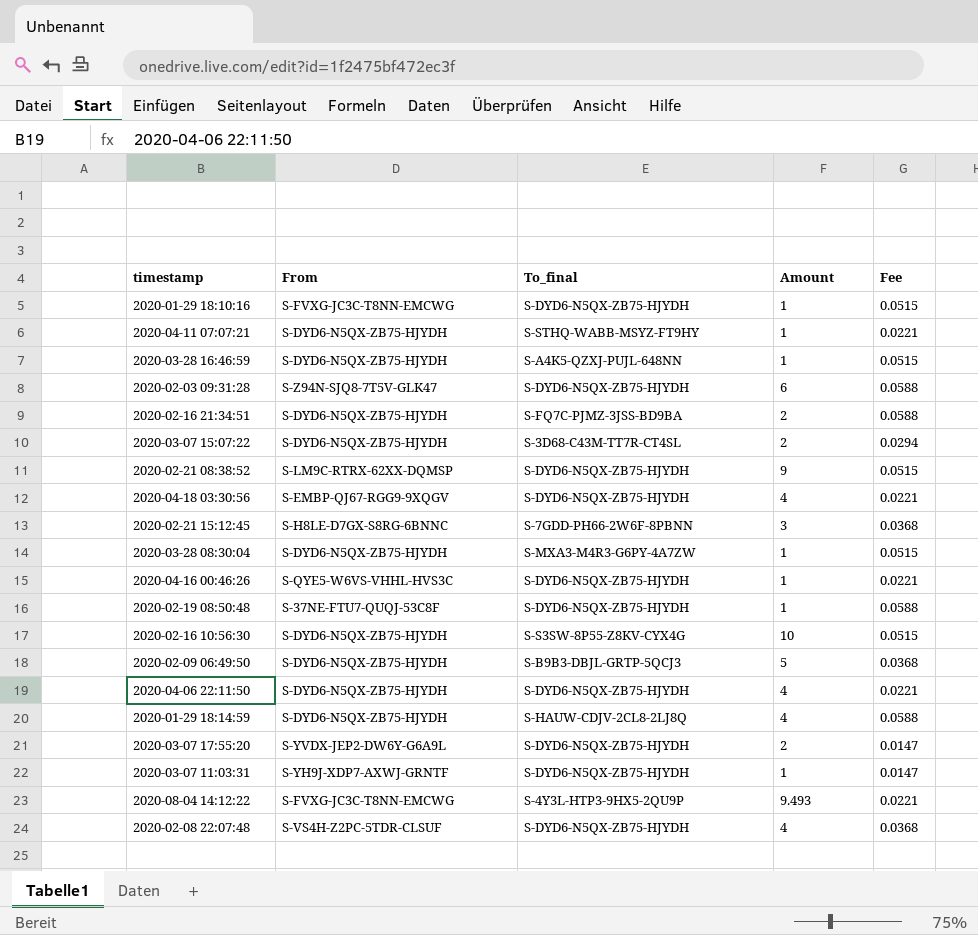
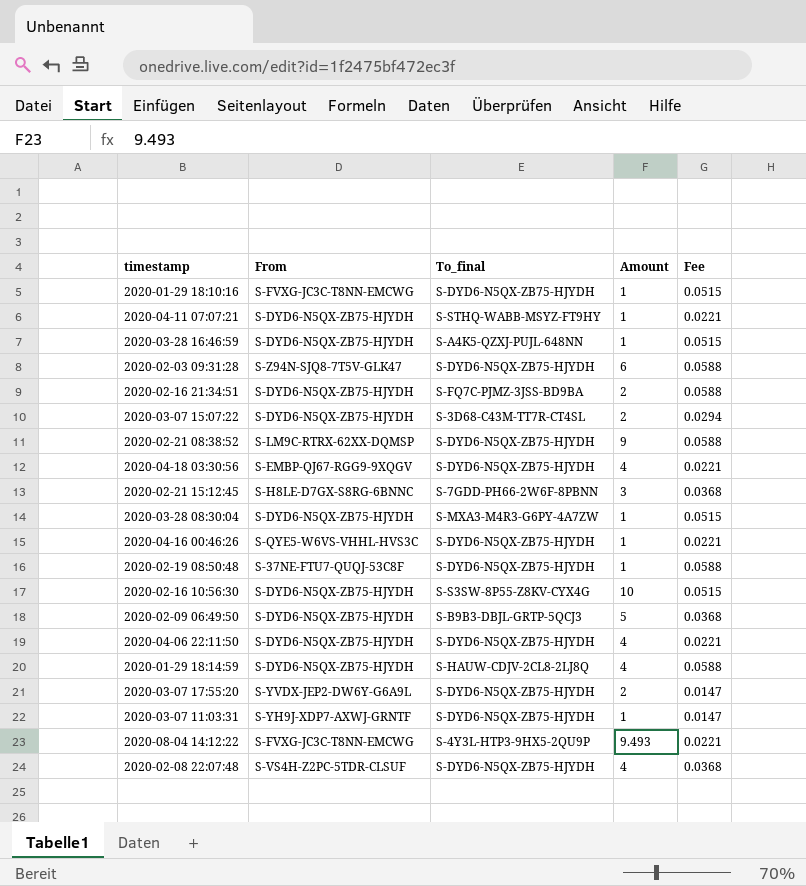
2020-02-21 08:38:52 | Fee: 0.0515 -> 0.0588

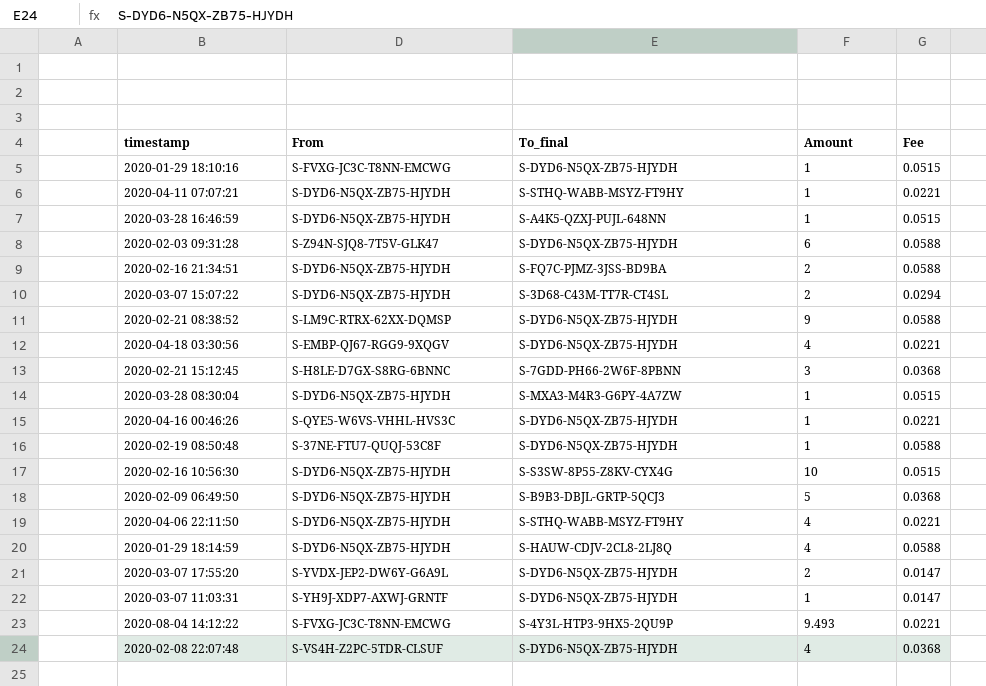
2020-04-06 22:11:50 | To_final: S-DYD6-N5QX-ZB75-HJYDH -> S-STHQ-WABB-MSYZ-FT9HY

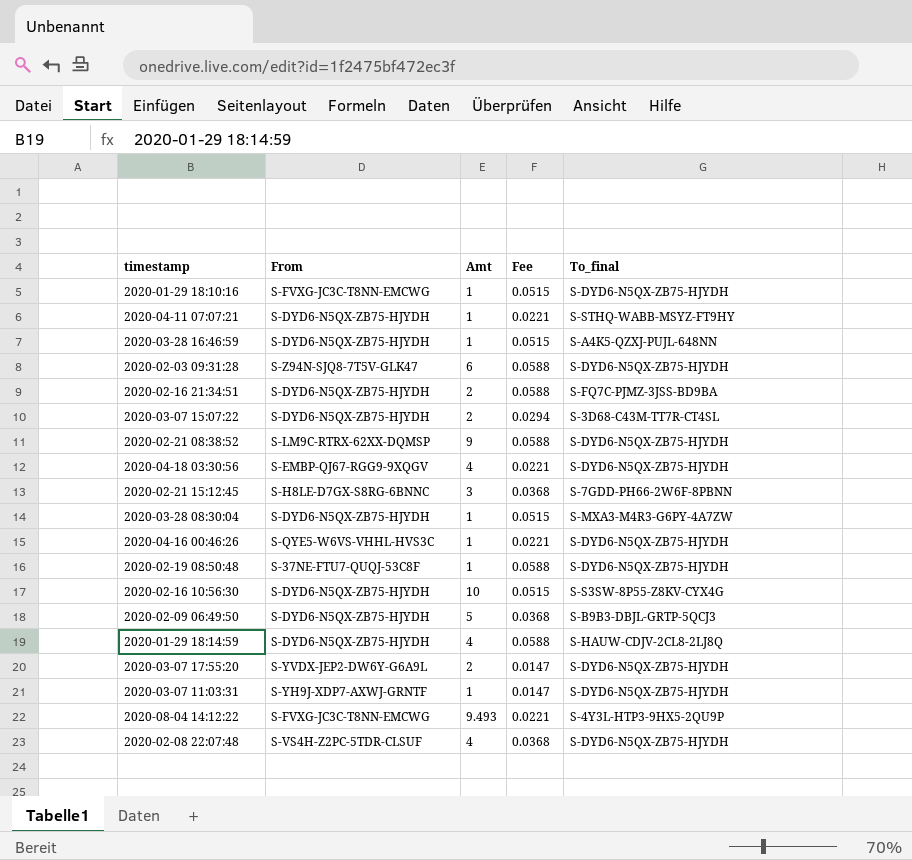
column name: Amount -> Amt
column To_final | position: 3 -> 5
row 2020-04-06 22:11:50: S-DYD6-N5QX-ZB75-HJYDH | S-STHQ-WABB-MSYZ-FT9HY | 4 | 0.0221 -> none

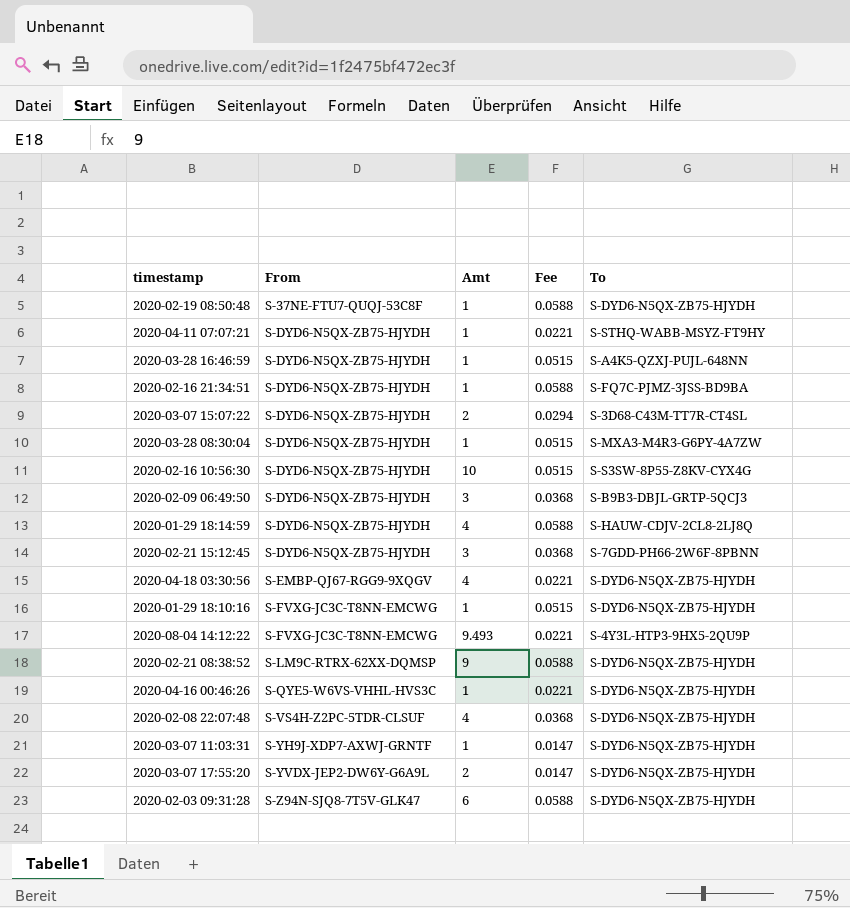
row order: none -> From ascending
column name: To_final -> To
2020-02-16 21:34:51 | Amt: 2 -> 1
2020-02-09 06:49:50 | Amt: 5 -> 3
2020-02-21 15:12:45 | From: S-H8LE-D7GX-S8RG-6BNNC -> S-DYD6-N5QX-ZB75-HJYDH

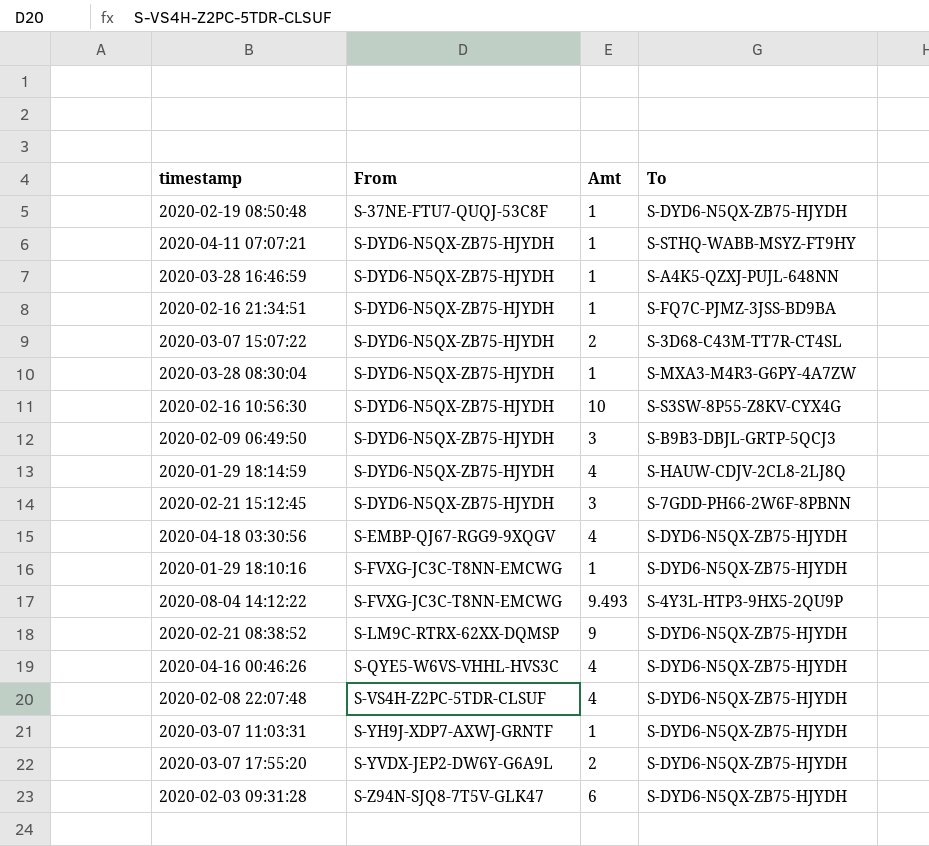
column Fee | position: 4 -> none
2020-04-16 00:46:26 | Amt: 1 -> 4

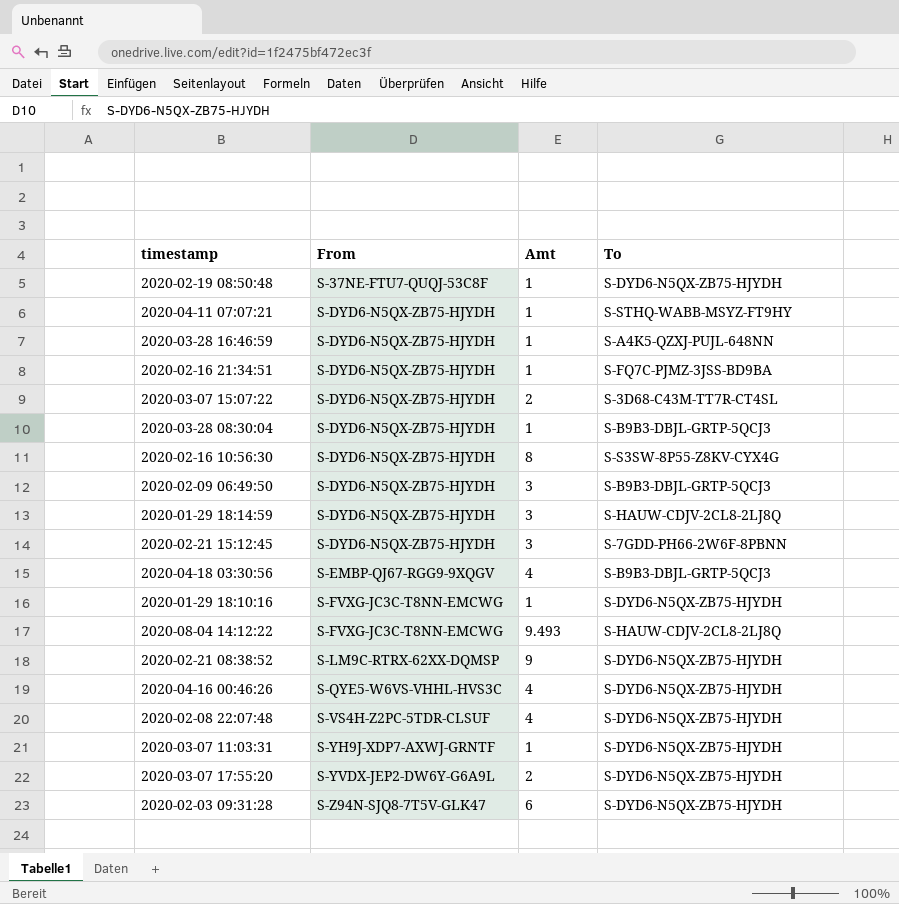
2020-03-28 08:30:04 | To: S-MXA3-M4R3-G6PY-4A7ZW -> S-B9B3-DBJL-GRTP-5QCJ3
2020-02-16 10:56:30 | Amt: 10 -> 8
2020-01-29 18:14:59 | Amt: 4 -> 3
2020-04-18 03:30:56 | To: S-DYD6-N5QX-ZB75-HJYDH -> S-B9B3-DBJL-GRTP-5QCJ3
2020-08-04 14:12:22 | To: S-4Y3L-HTP3-9HX5-2QU9P -> S-HAUW-CDJV-2CL8-2LJ8Q

